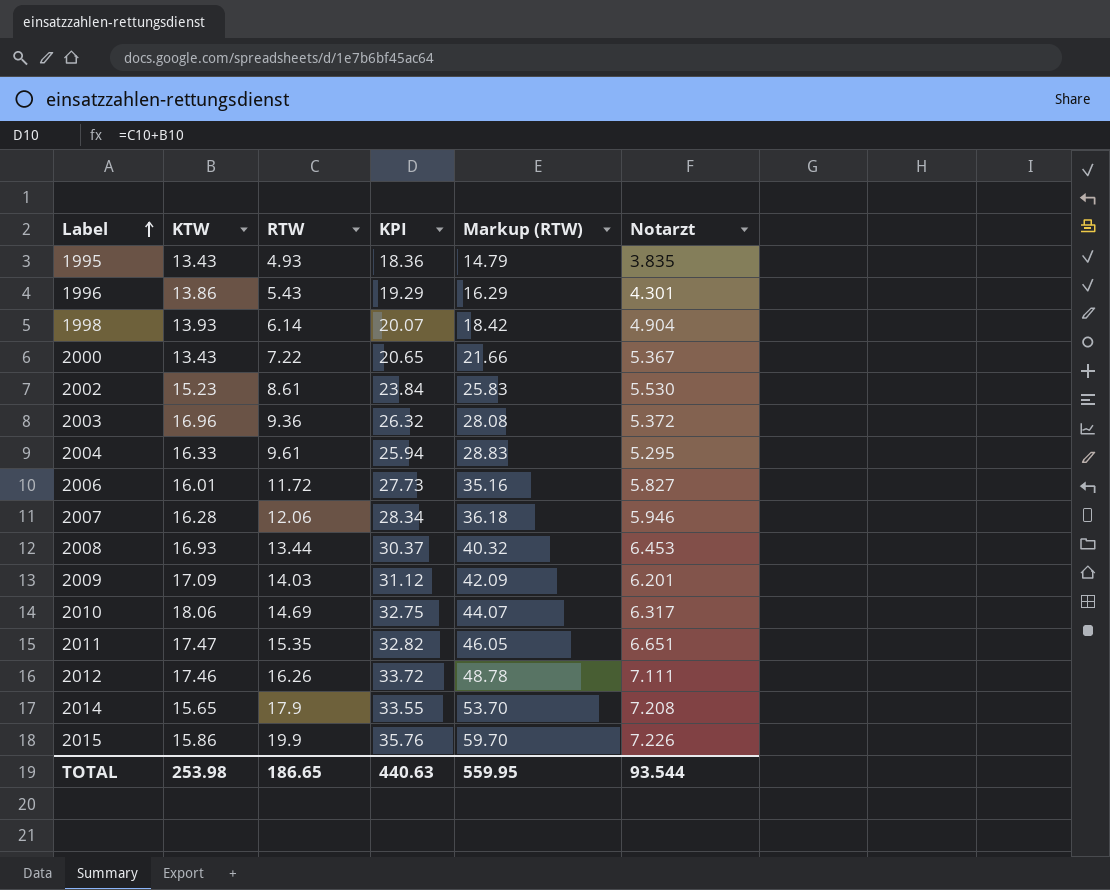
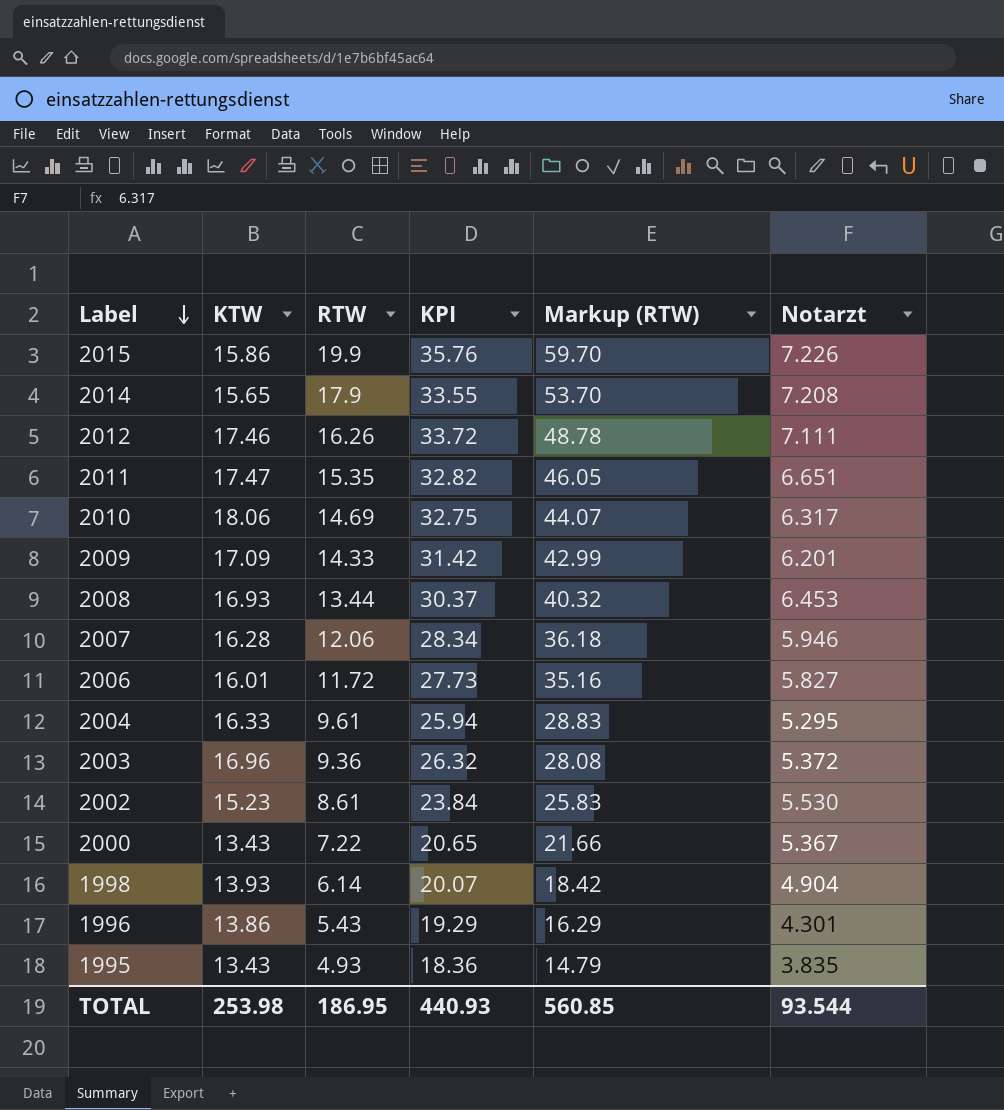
row order: Label ascending -> Label descending
2009 | RTW: 14.03 -> 14.33
2009 | KPI: 31.12 -> 31.42
2009 | Markup (RTW): 42.09 -> 42.99
TOTAL | RTW: 186.65 -> 186.95
TOTAL | KPI: 440.63 -> 440.93
TOTAL | Markup (RTW): 559.95 -> 560.85

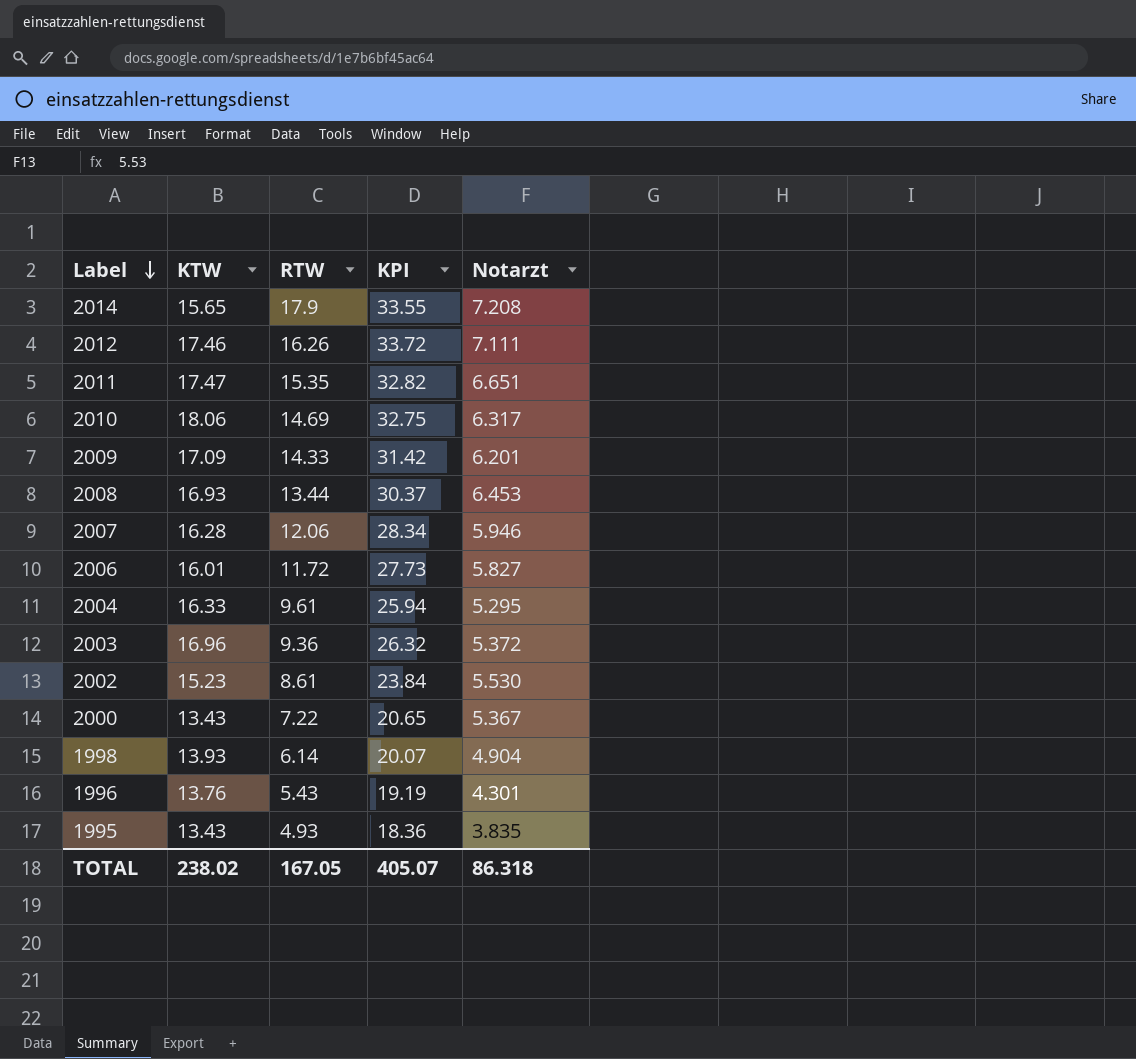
column Markup (RTW) | formula: [RTW] * 3 -> none
row 2015: 15.86 | 19.9 | 35.76 | 59.70 | 7.226 -> none
1996 | KTW: 13.86 -> 13.76
1996 | KPI: 19.29 -> 19.19
TOTAL | KTW: 253.98 -> 238.02
TOTAL | RTW: 186.95 -> 167.05
TOTAL | KPI: 440.93 -> 405.07
TOTAL | Notarzt: 93.544 -> 86.318

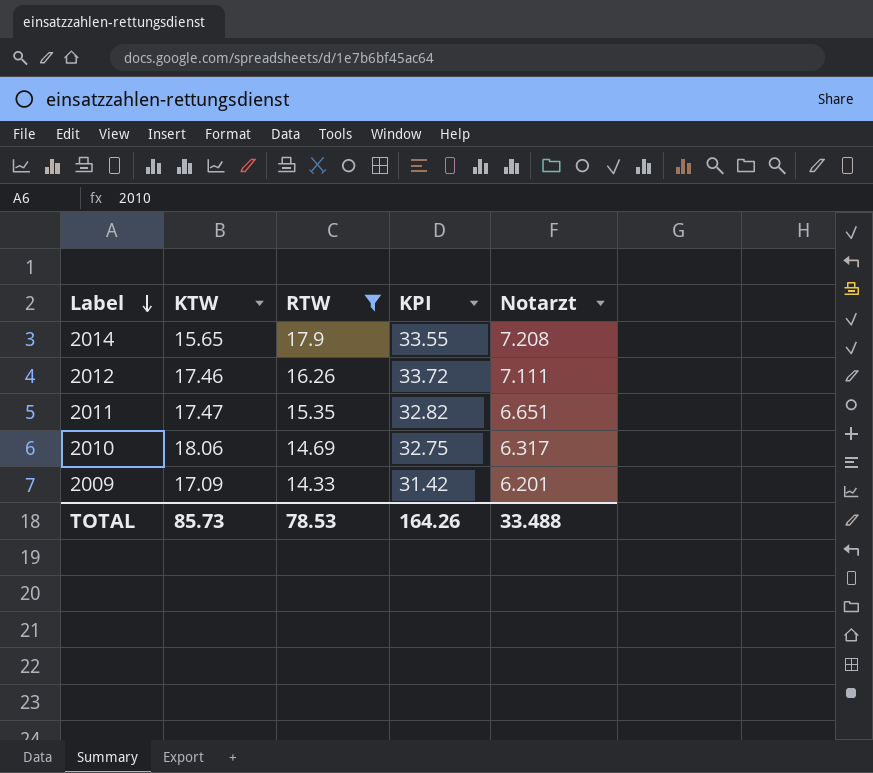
filter: none -> RTW >= 14.33
TOTAL | KTW: 238.02 -> 85.73
TOTAL | RTW: 167.05 -> 78.53
TOTAL | KPI: 405.07 -> 164.26
TOTAL | Notarzt: 86.318 -> 33.488

